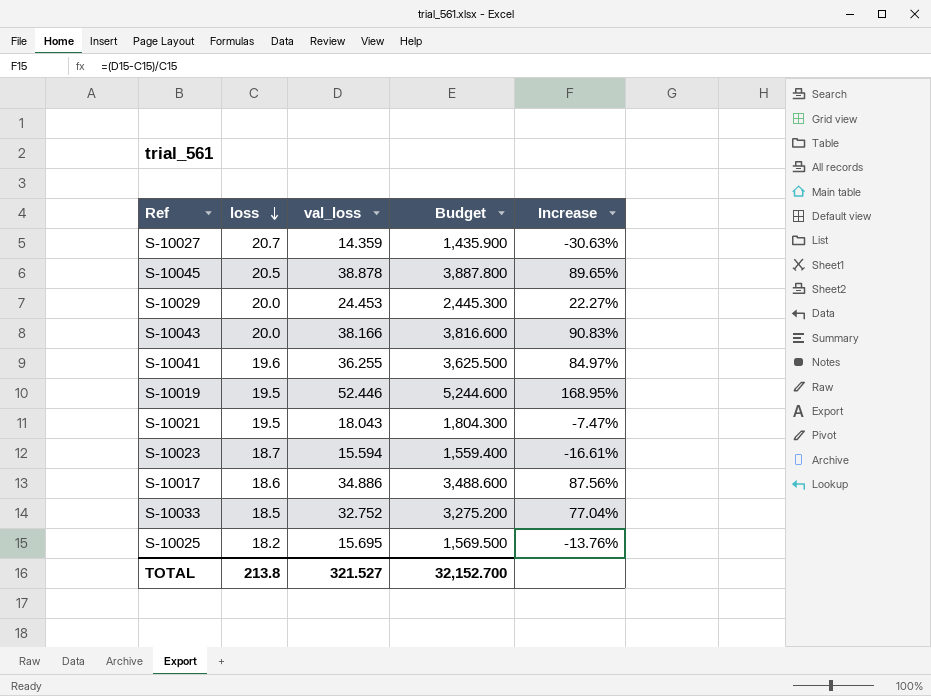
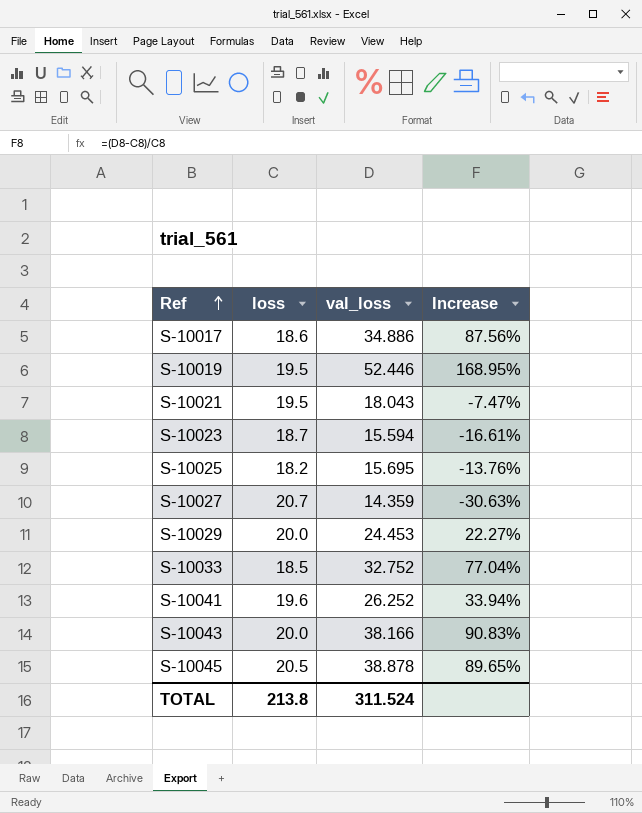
row order: loss descending -> Ref ascending
column Budget | formula: [val_loss] * 100 -> none
S-10041 | val_loss: 36.255 -> 26.252
S-10041 | Increase: 84.97% -> 33.94%
TOTAL | val_loss: 321.527 -> 311.524

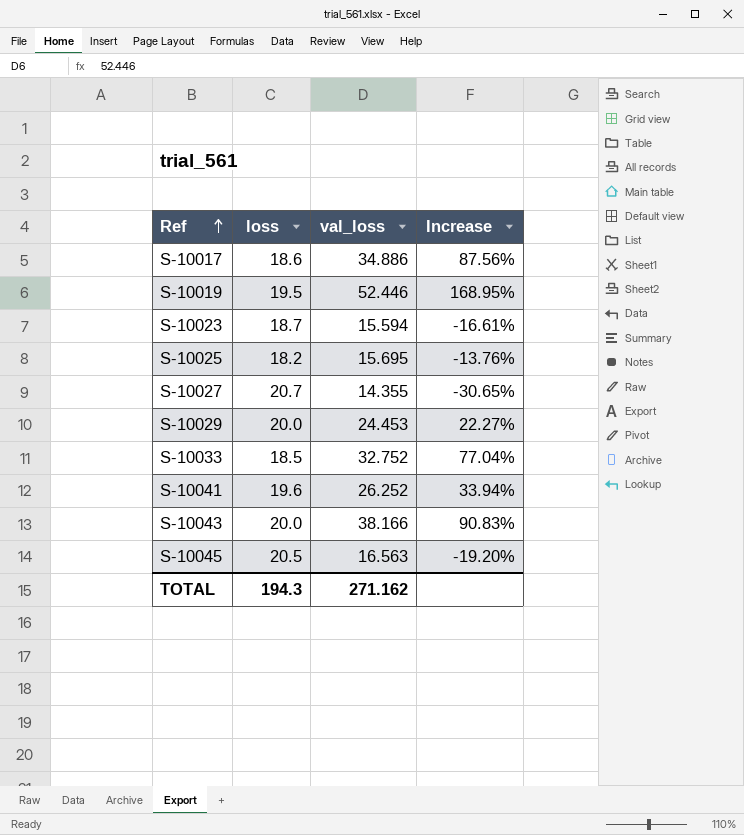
row S-10021: 19.5 | 18.043 | -7.47% -> none
S-10027 | val_loss: 14.359 -> 14.355
S-10027 | Increase: -30.63% -> -30.65%
S-10045 | val_loss: 38.878 -> 16.563
S-10045 | Increase: 89.65% -> -19.20%
TOTAL | loss: 213.8 -> 194.3
TOTAL | val_loss: 311.524 -> 271.162

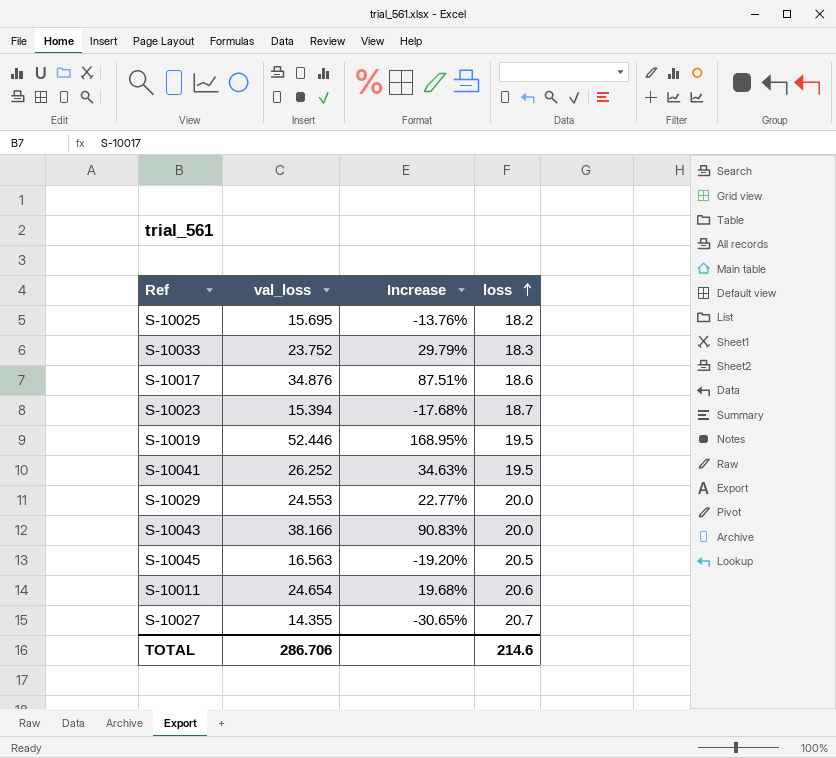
row order: Ref ascending -> loss ascending
column loss | position: 2 -> 4
S-10033 | val_loss: 32.752 -> 23.752
S-10033 | Increase: 77.04% -> 29.79%
S-10033 | loss: 18.5 -> 18.3
S-10017 | val_loss: 34.886 -> 34.876
S-10017 | Increase: 87.56% -> 87.51%
S-10023 | val_loss: 15.594 -> 15.394
S-10023 | Increase: -16.61% -> -17.68%
S-10041 | Increase: 33.94% -> 34.63%
S-10041 | loss: 19.6 -> 19.5
S-10029 | val_loss: 24.453 -> 24.553
S-10029 | Increase: 22.27% -> 22.77%
row S-10011: none -> 24.654 | 19.68% | 20.6
TOTAL | val_loss: 271.162 -> 286.706
TOTAL | loss: 194.3 -> 214.6

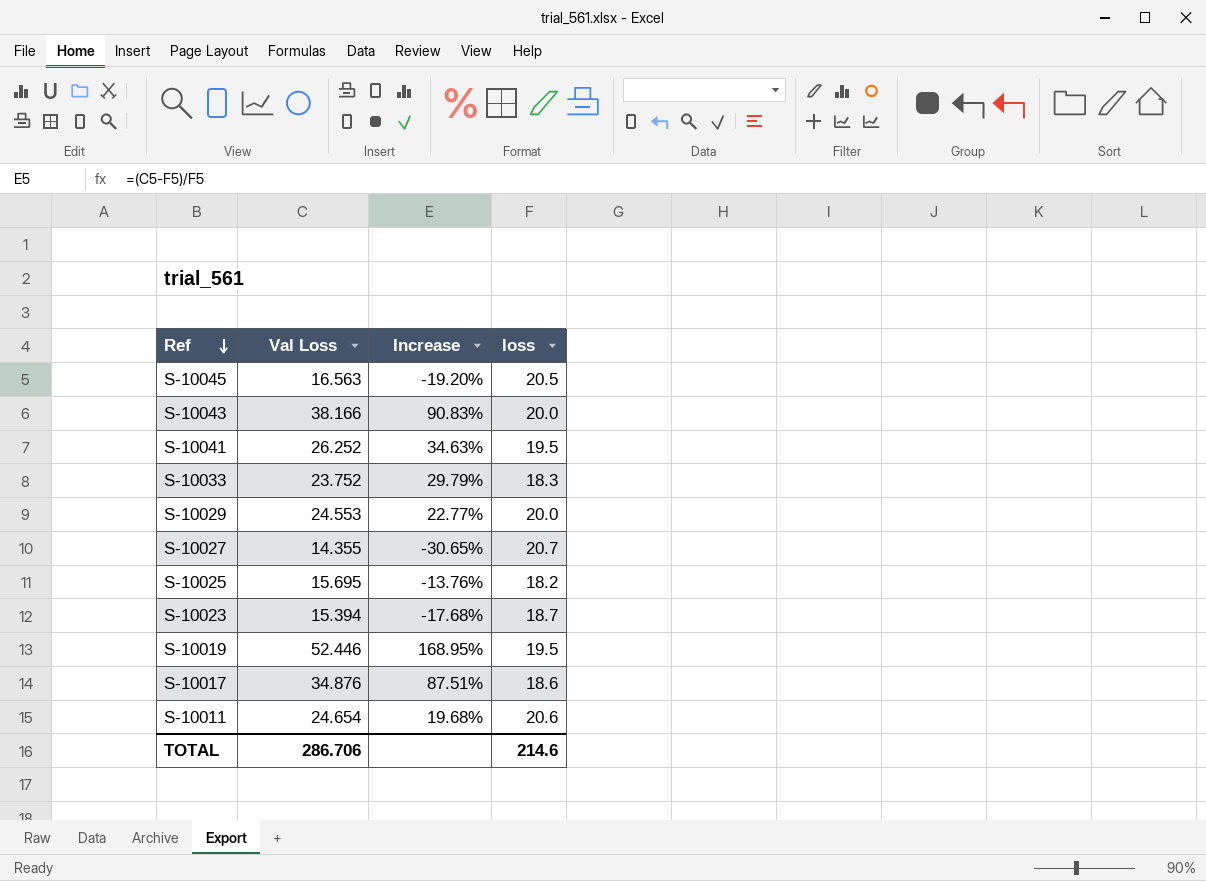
row order: loss ascending -> Ref descending
column name: val_loss -> Val Loss

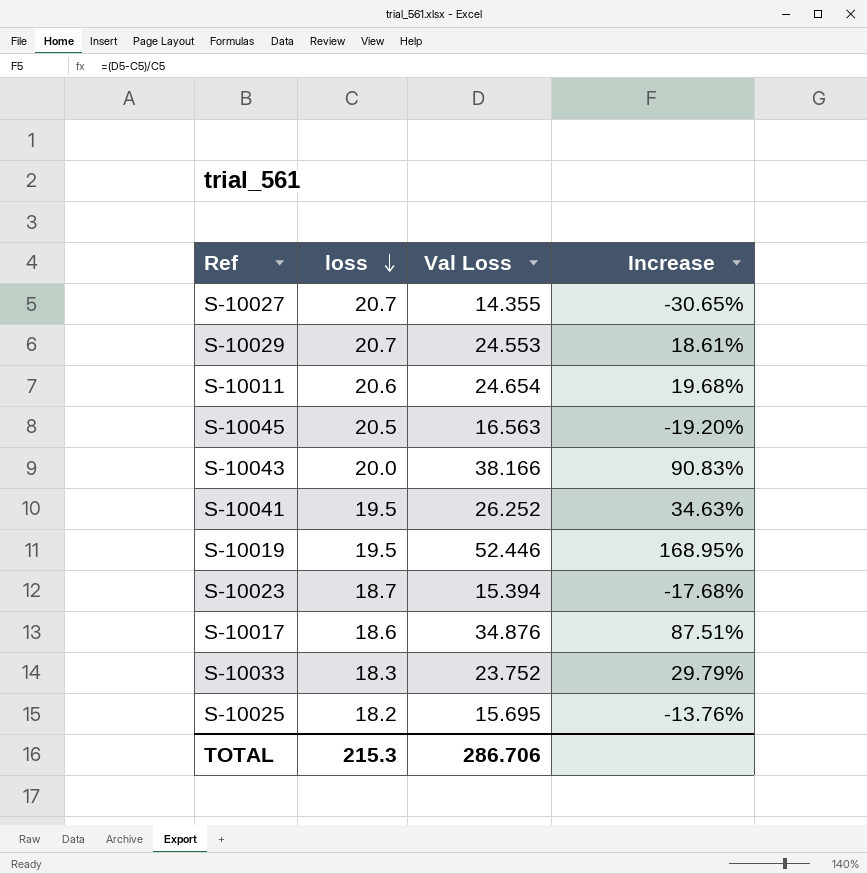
row order: Ref descending -> loss descending
column loss | position: 4 -> 2
S-10029 | loss: 20.0 -> 20.7
S-10029 | Increase: 22.77% -> 18.61%
TOTAL | loss: 214.6 -> 215.3

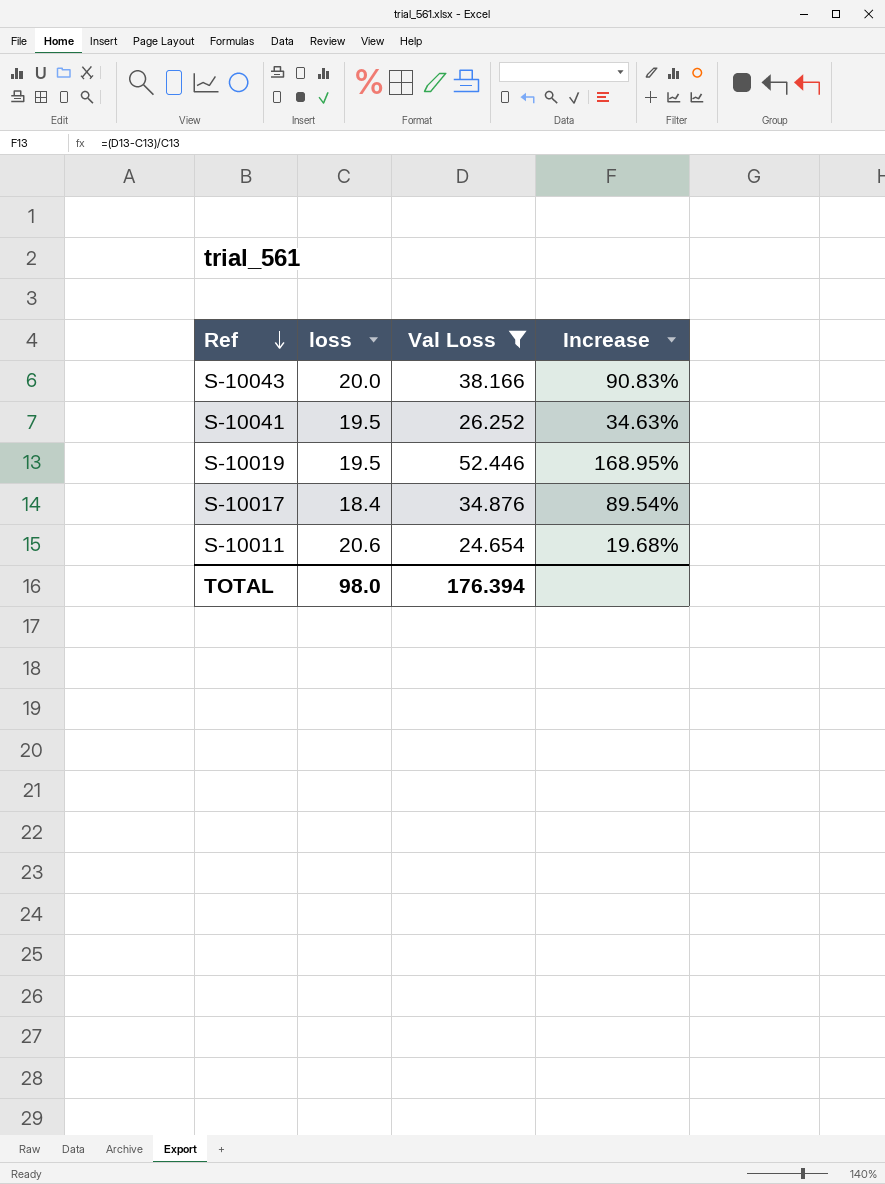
filter: none -> Val Loss >= 24.654
row order: loss descending -> Ref descending
S-10017 | loss: 18.6 -> 18.4
S-10017 | Increase: 87.51% -> 89.54%
TOTAL | loss: 215.3 -> 98.0
TOTAL | Val Loss: 286.706 -> 176.394

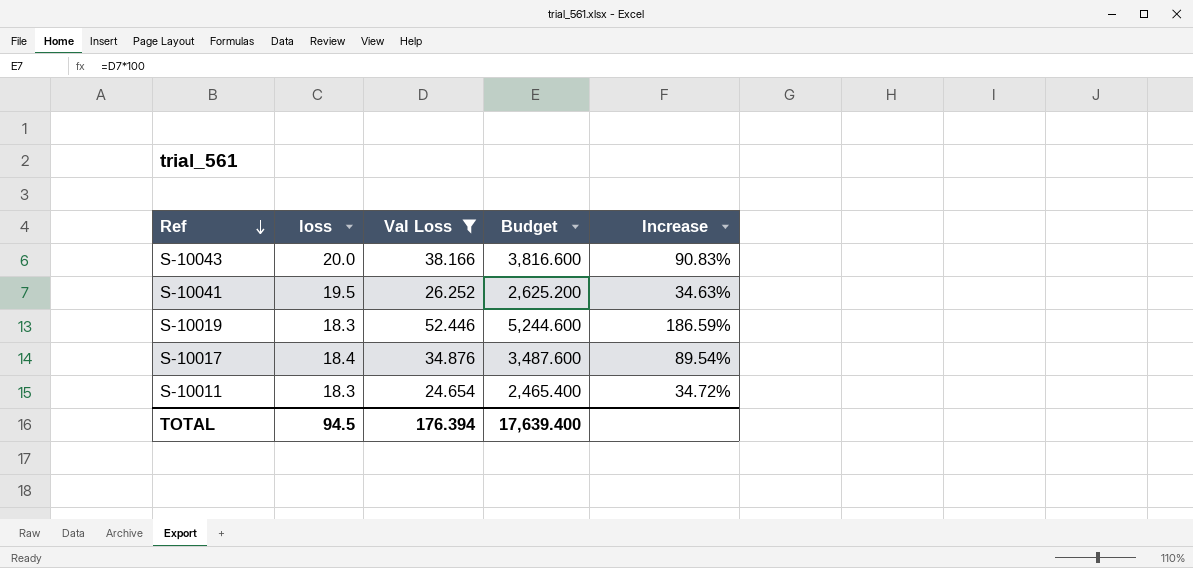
column Budget | formula: none -> [Val Loss] * 100
S-10019 | loss: 19.5 -> 18.3
S-10019 | Increase: 168.95% -> 186.59%
S-10011 | loss: 20.6 -> 18.3
S-10011 | Increase: 19.68% -> 34.72%
TOTAL | loss: 98.0 -> 94.5

